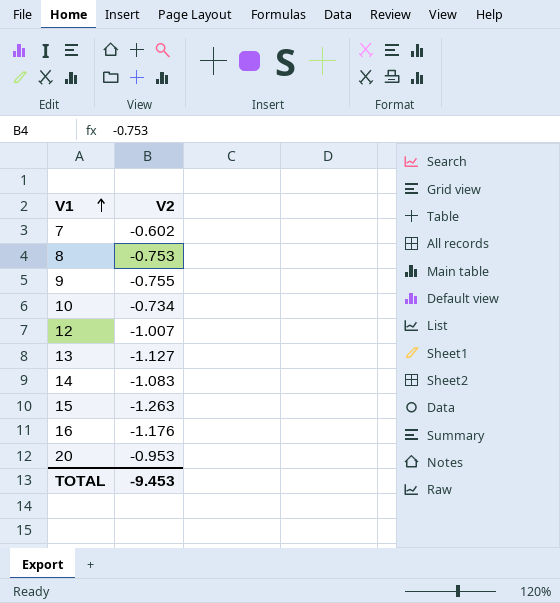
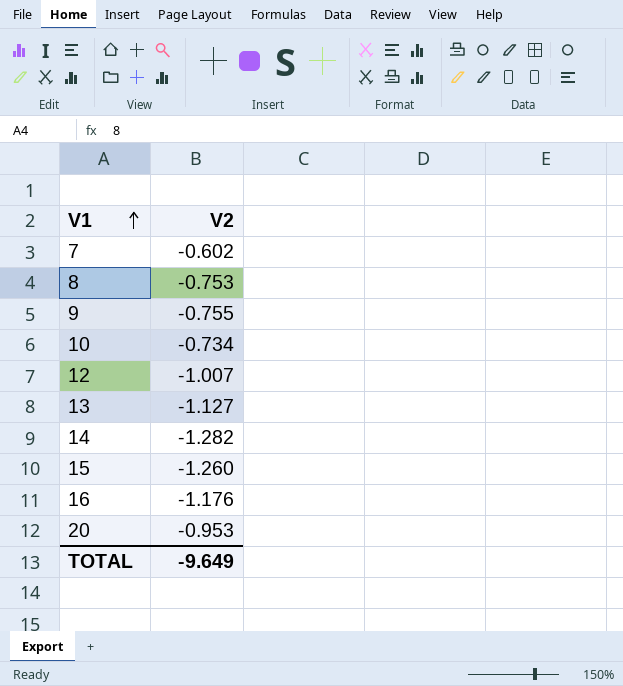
14 | V2: -1.083 -> -1.282
15 | V2: -1.263 -> -1.260
TOTAL | V2: -9.453 -> -9.649

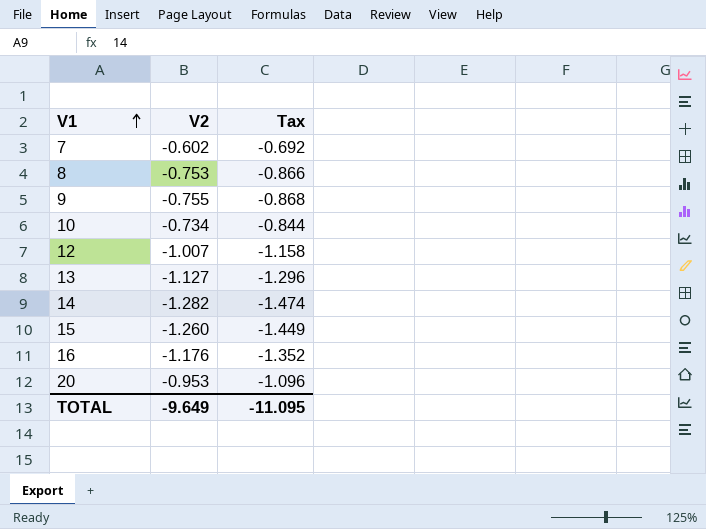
column Tax | formula: none -> [V2] * 1.15

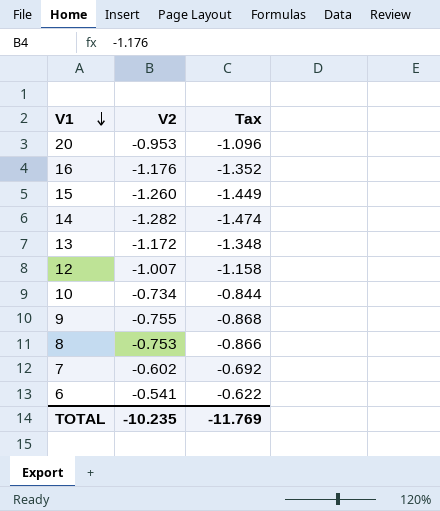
row order: V1 ascending -> V1 descending
13 | V2: -1.127 -> -1.172
13 | Tax: -1.296 -> -1.348
row 6: none -> -0.541 | -0.622
TOTAL | V2: -9.649 -> -10.235
TOTAL | Tax: -11.095 -> -11.769

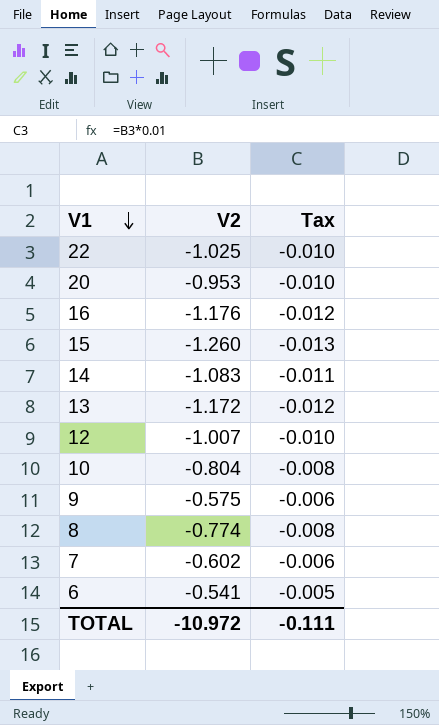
column Tax | formula: [V2] * 1.15 -> [V2] * 0.01
row 22: none -> -1.025 | -0.010
14 | V2: -1.282 -> -1.083
10 | V2: -0.734 -> -0.804
9 | V2: -0.755 -> -0.575
8 | V2: -0.753 -> -0.774
TOTAL | V2: -10.235 -> -10.972
TOTAL | Tax: -11.769 -> -0.111

